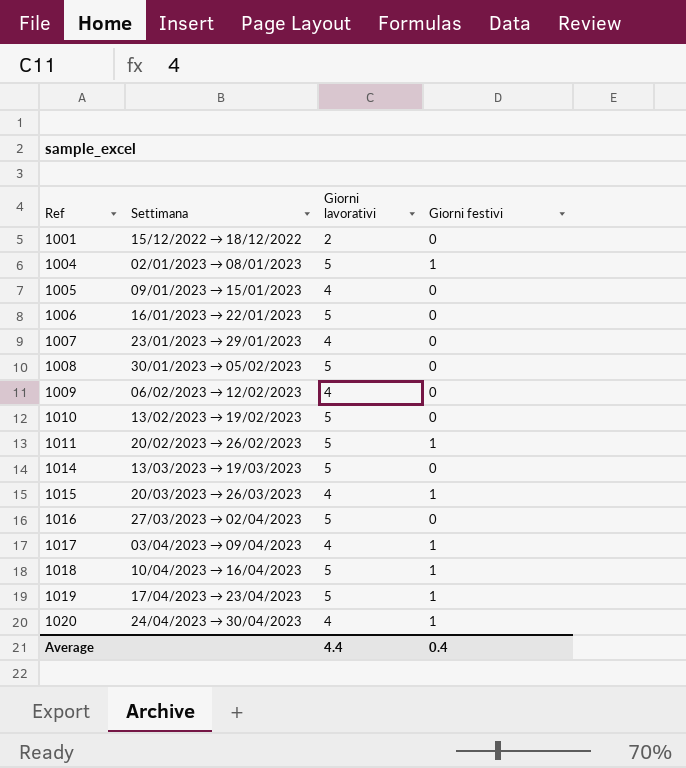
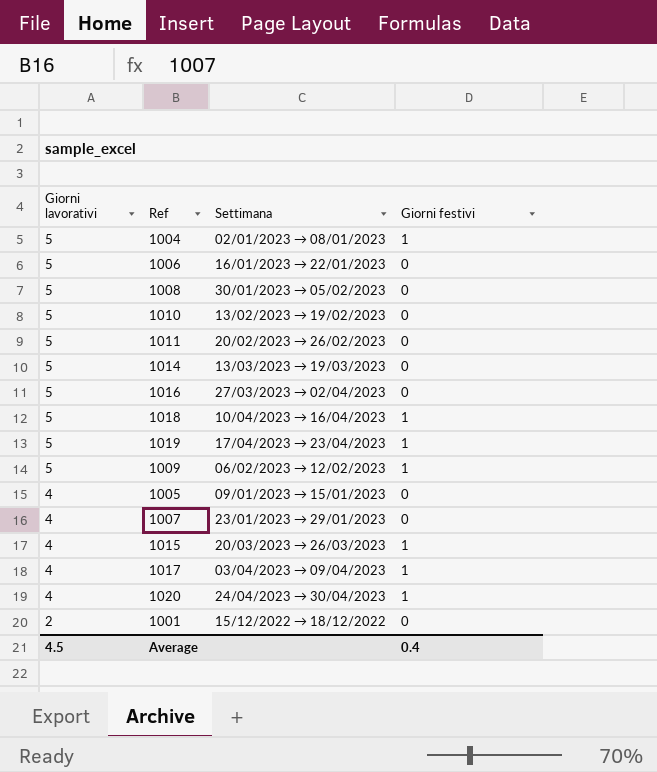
row order: Ref ascending -> Giorni lavorativi descending
column Giorni lavorativi | position: 3 -> 1
1011 | Giorni festivi: 1 -> 0
1009 | Giorni lavorativi: 4 -> 5
1009 | Giorni festivi: 0 -> 1
Average | Giorni lavorativi: 4.4 -> 4.5

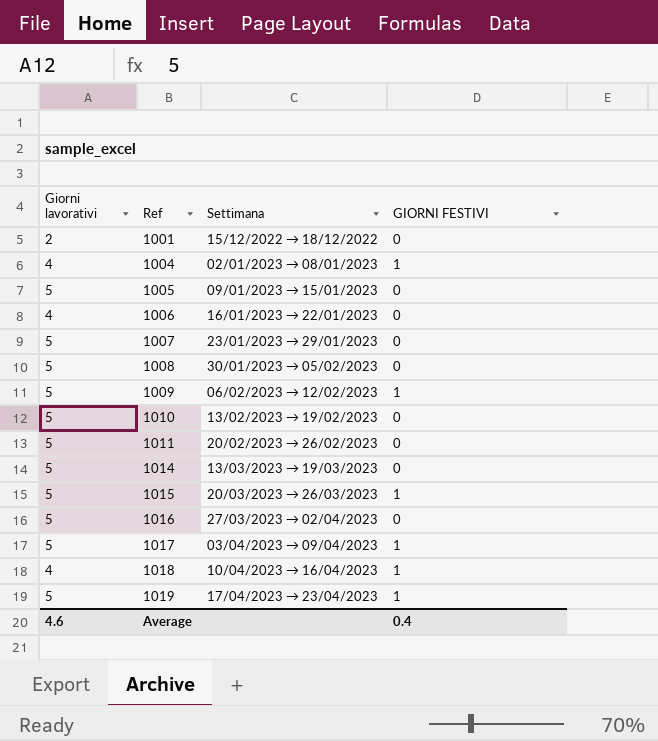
row order: Giorni lavorativi descending -> Ref ascending
column name: Giorni festivi -> GIORNI FESTIVI
row 1020: 4 | 24/04/2023 → 30/04/2023 | 1 -> none
1004 | Giorni lavorativi: 5 -> 4
1005 | Giorni lavorativi: 4 -> 5
1006 | Giorni lavorativi: 5 -> 4
1007 | Giorni lavorativi: 4 -> 5
1015 | Giorni lavorativi: 4 -> 5
1017 | Giorni lavorativi: 4 -> 5
1018 | Giorni lavorativi: 5 -> 4
Average | Giorni lavorativi: 4.5 -> 4.6

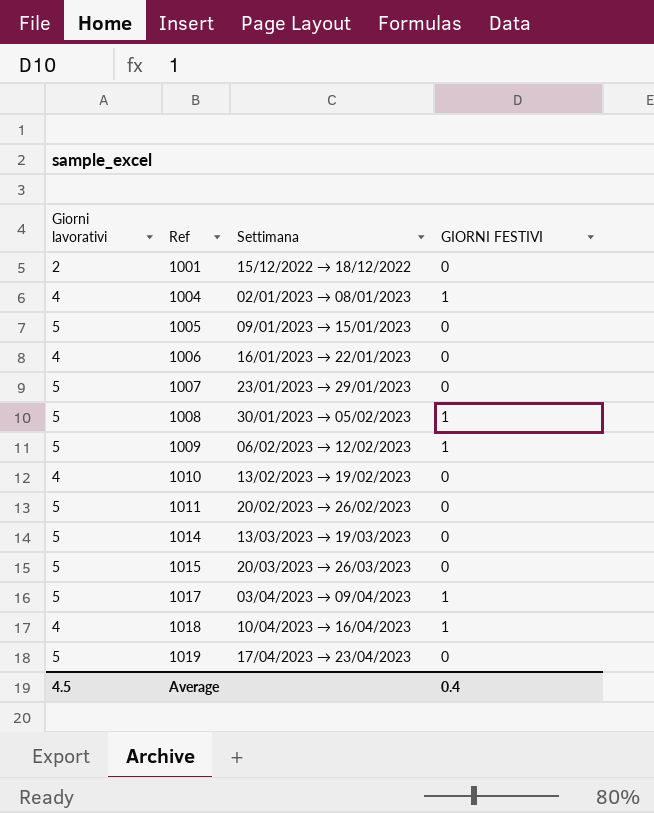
row 1016: 5 | 27/03/2023 → 02/04/2023 | 0 -> none
1008 | GIORNI FESTIVI: 0 -> 1
1010 | Giorni lavorativi: 5 -> 4
1015 | GIORNI FESTIVI: 1 -> 0
1019 | GIORNI FESTIVI: 1 -> 0
Average | Giorni lavorativi: 4.6 -> 4.5

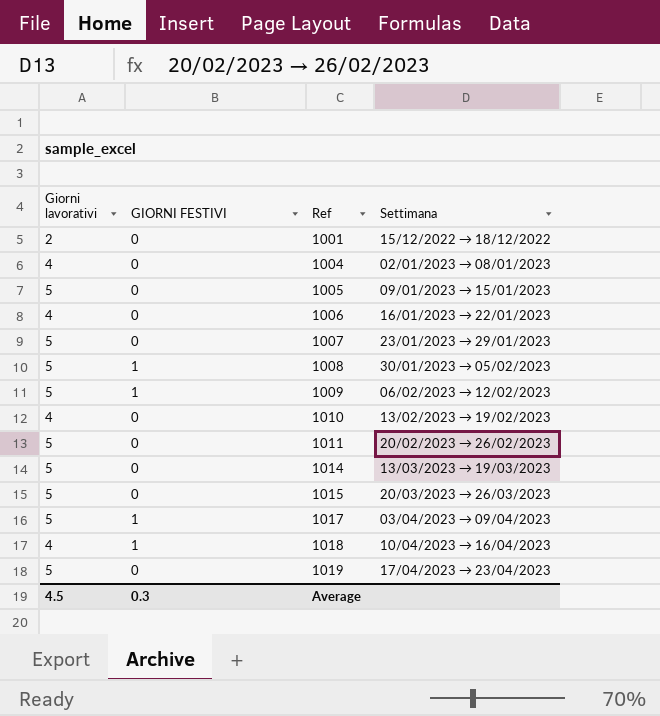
column GIORNI FESTIVI | position: 4 -> 2
1004 | GIORNI FESTIVI: 1 -> 0
Average | GIORNI FESTIVI: 0.4 -> 0.3

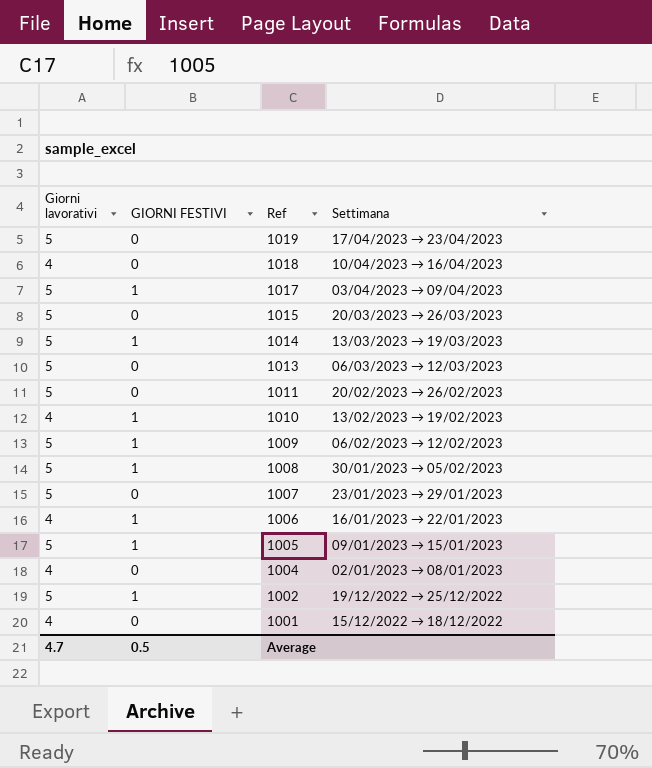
row order: Ref ascending -> Ref descending
1018 | GIORNI FESTIVI: 1 -> 0
1014 | GIORNI FESTIVI: 0 -> 1
row 1013: none -> 5 | 0 | 06/03/2023 → 12/03/2023
1010 | GIORNI FESTIVI: 0 -> 1
1006 | GIORNI FESTIVI: 0 -> 1
1005 | GIORNI FESTIVI: 0 -> 1
row 1002: none -> 5 | 1 | 19/12/2022 → 25/12/2022
1001 | Giorni lavorativi: 2 -> 4
Average | Giorni lavorativi: 4.5 -> 4.7
Average | GIORNI FESTIVI: 0.3 -> 0.5

